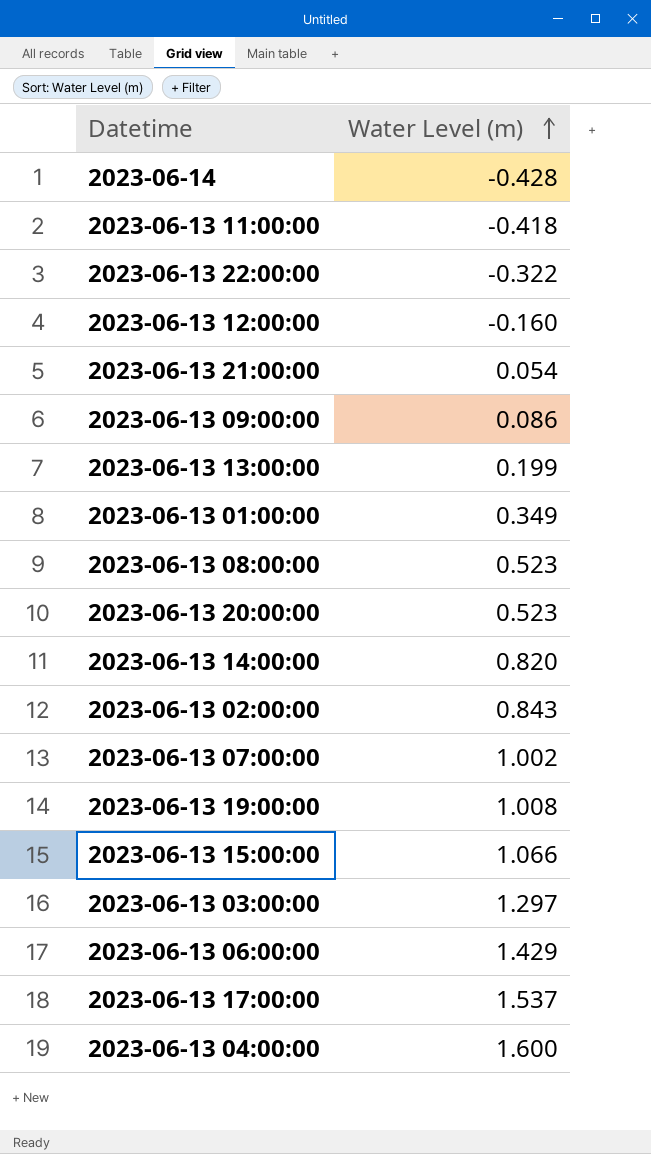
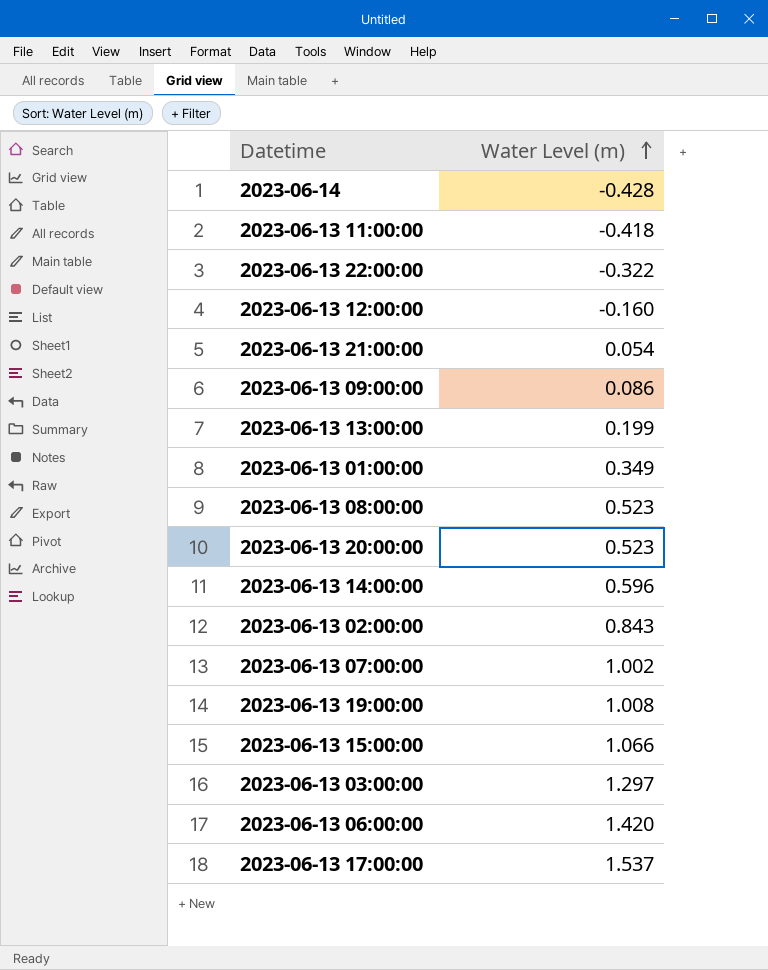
row 2023-06-13 04:00:00: 1.600 -> none
2023-06-13 14:00:00 | Water Level (m): 0.820 -> 0.596
2023-06-13 06:00:00 | Water Level (m): 1.429 -> 1.420

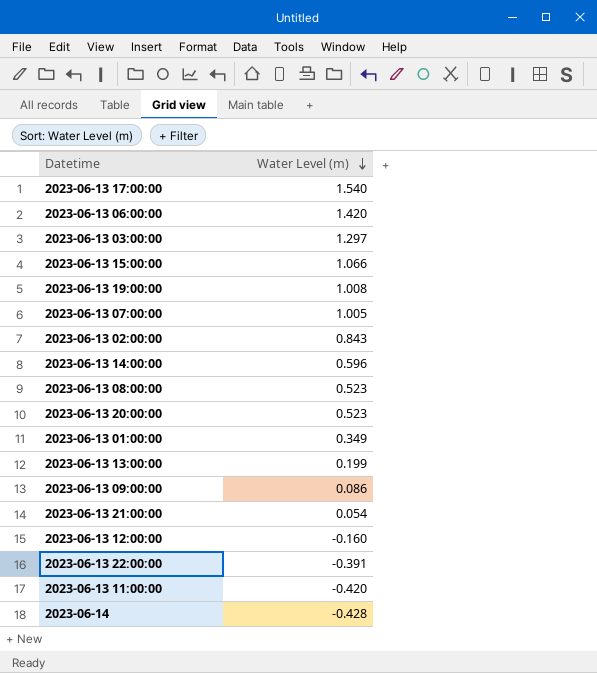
row order: Water Level (m) ascending -> Water Level (m) descending
2023-06-13 17:00:00 | Water Level (m): 1.537 -> 1.540
2023-06-13 07:00:00 | Water Level (m): 1.002 -> 1.005
2023-06-13 22:00:00 | Water Level (m): -0.322 -> -0.391
2023-06-13 11:00:00 | Water Level (m): -0.418 -> -0.420

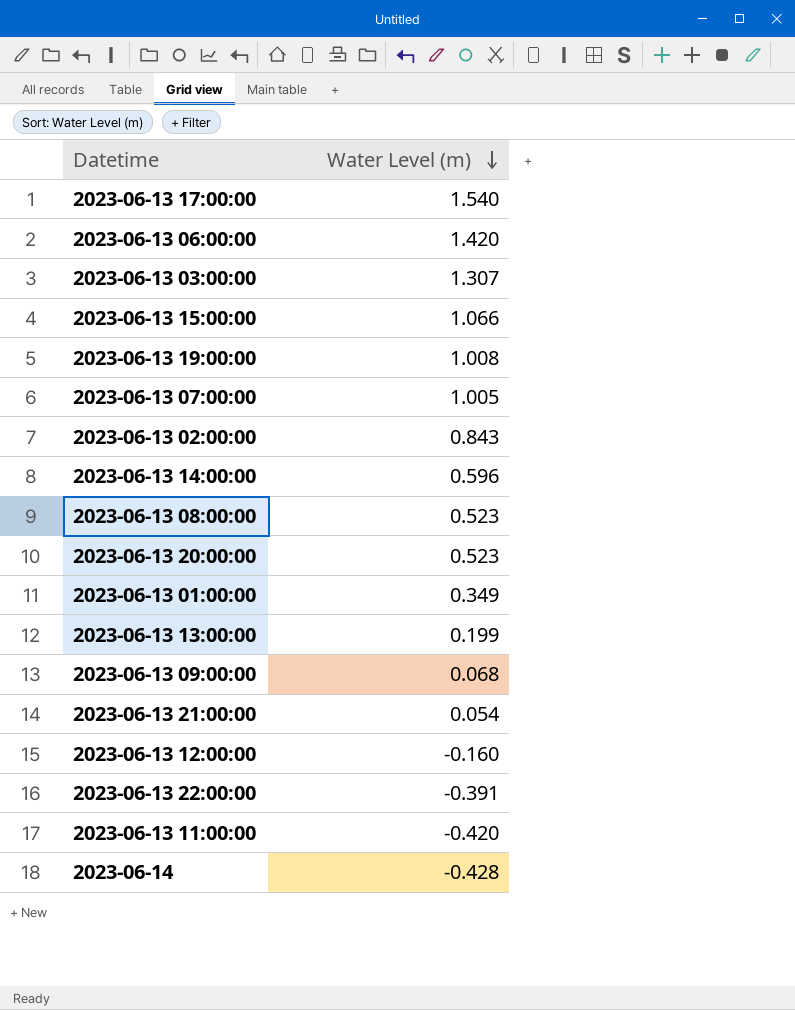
2023-06-13 03:00:00 | Water Level (m): 1.297 -> 1.307
2023-06-13 09:00:00 | Water Level (m): 0.086 -> 0.068

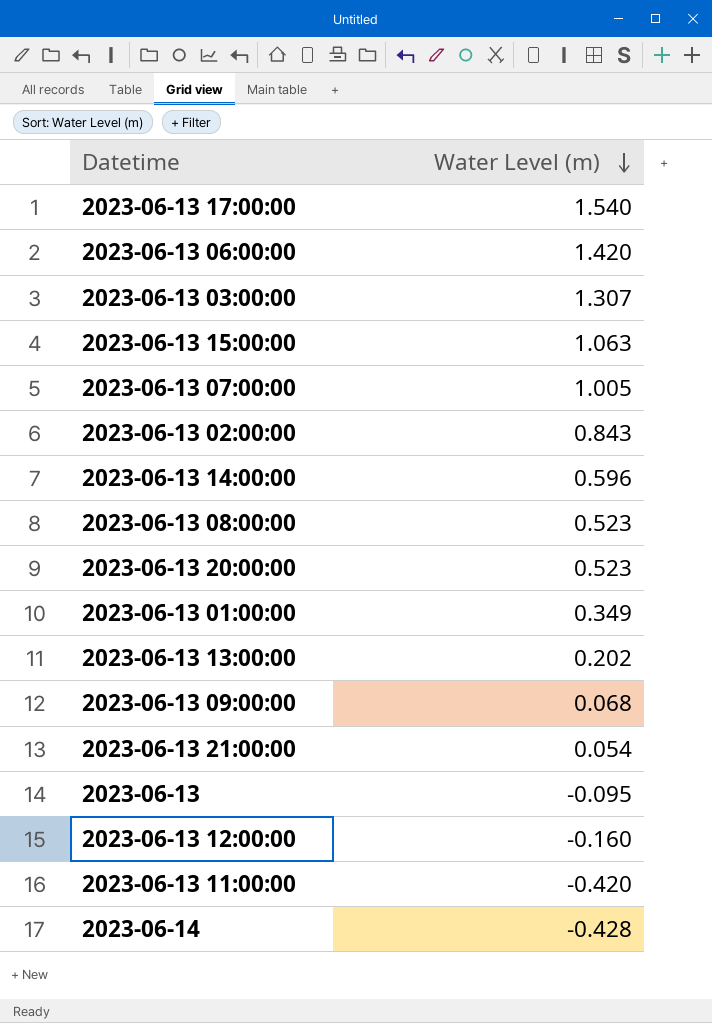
row 2023-06-13 19:00:00: 1.008 -> none
row 2023-06-13 22:00:00: -0.391 -> none
2023-06-13 15:00:00 | Water Level (m): 1.066 -> 1.063
2023-06-13 13:00:00 | Water Level (m): 0.199 -> 0.202
row 2023-06-13: none -> -0.095

